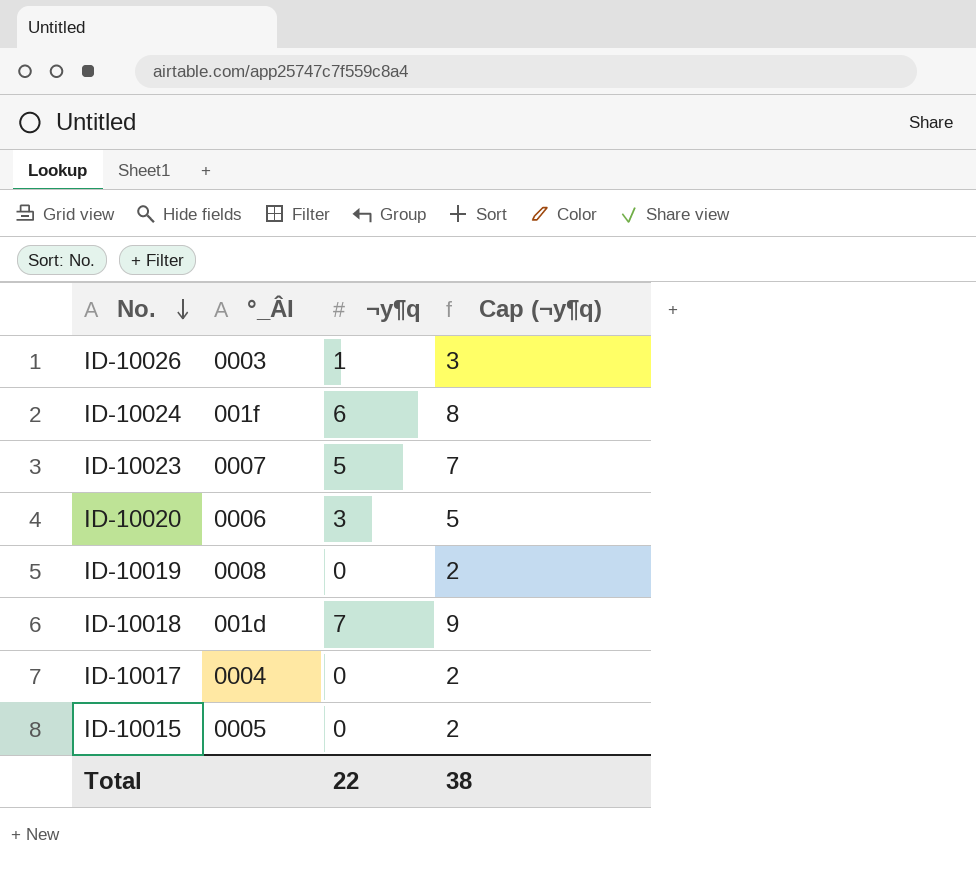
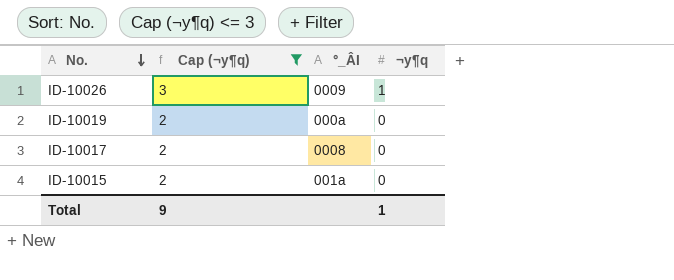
filter: none -> Cap (¬y¶q) <= 3
column Cap (¬y¶q) | position: 4 -> 2
ID-10026 | °_ÂI: 0003 -> 0009
ID-10019 | °_ÂI: 0008 -> 000a
ID-10017 | °_ÂI: 0004 -> 0008
ID-10015 | °_ÂI: 0005 -> 001a
Total | Cap (¬y¶q): 38 -> 9
Total | ¬y¶q: 22 -> 1

